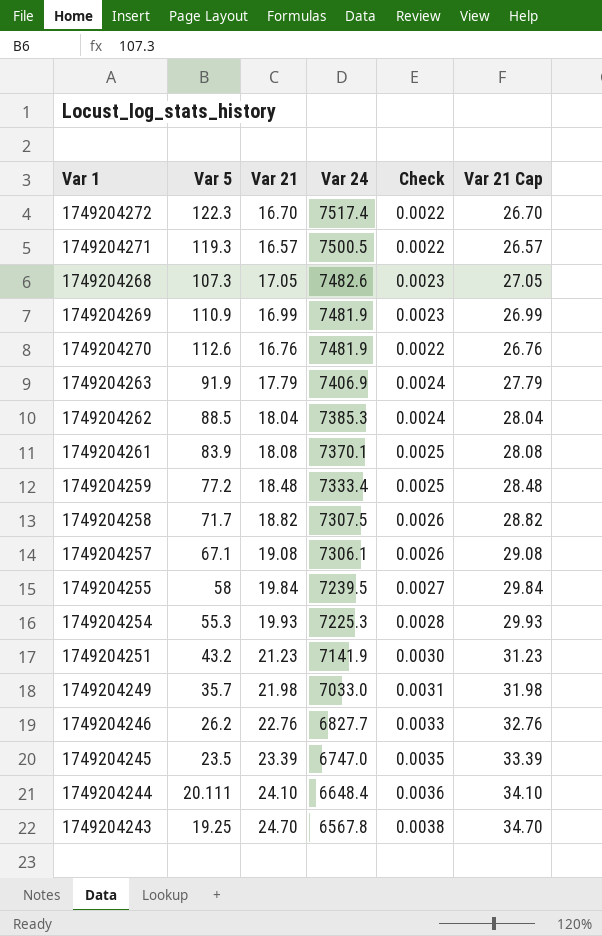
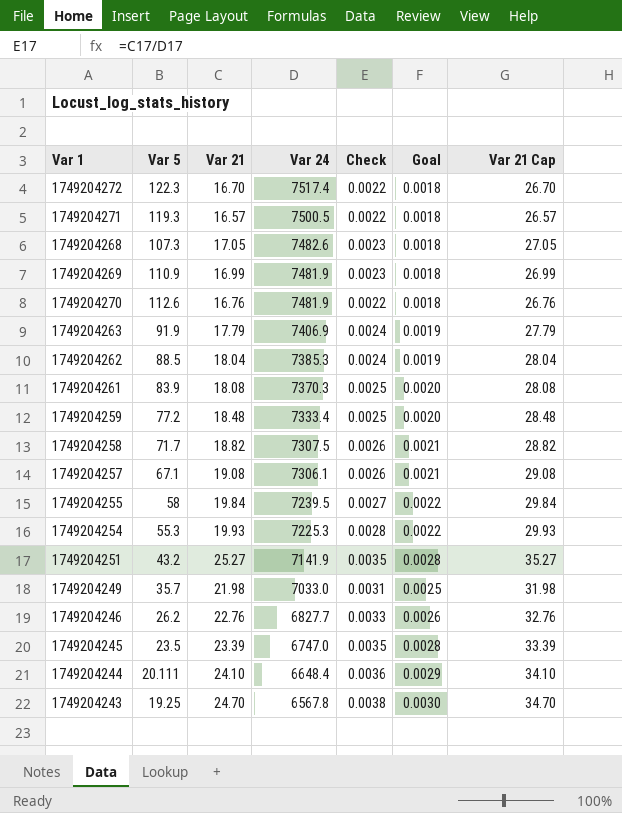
column Goal | formula: none -> [Check] * 0.8
1749204261 | Var 24: 7370.1 -> 7370.3
1749204251 | Var 21: 21.23 -> 25.27
1749204251 | Check: 0.0030 -> 0.0035
1749204251 | Var 21 Cap: 31.23 -> 35.27

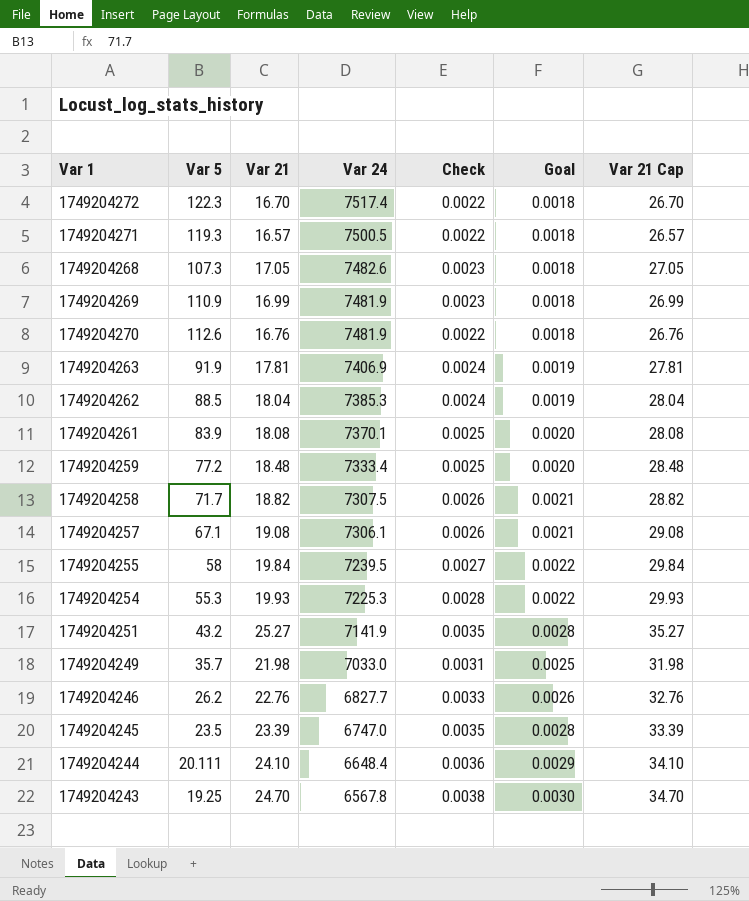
1749204263 | Var 21: 17.79 -> 17.81
1749204263 | Var 21 Cap: 27.79 -> 27.81
1749204261 | Var 24: 7370.3 -> 7370.1

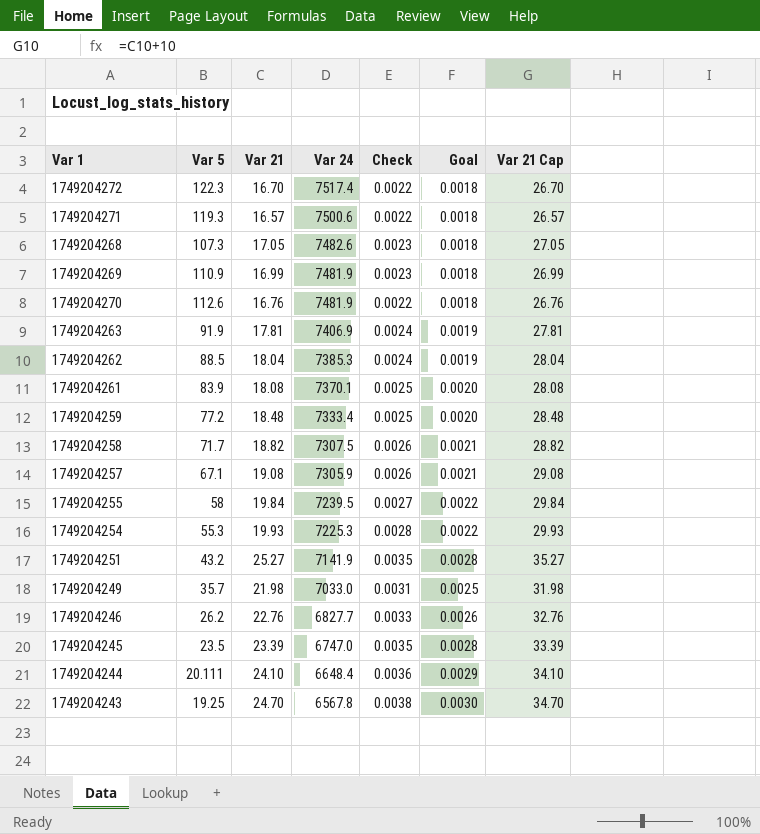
1749204271 | Var 24: 7500.5 -> 7500.6
1749204257 | Var 24: 7306.1 -> 7305.9

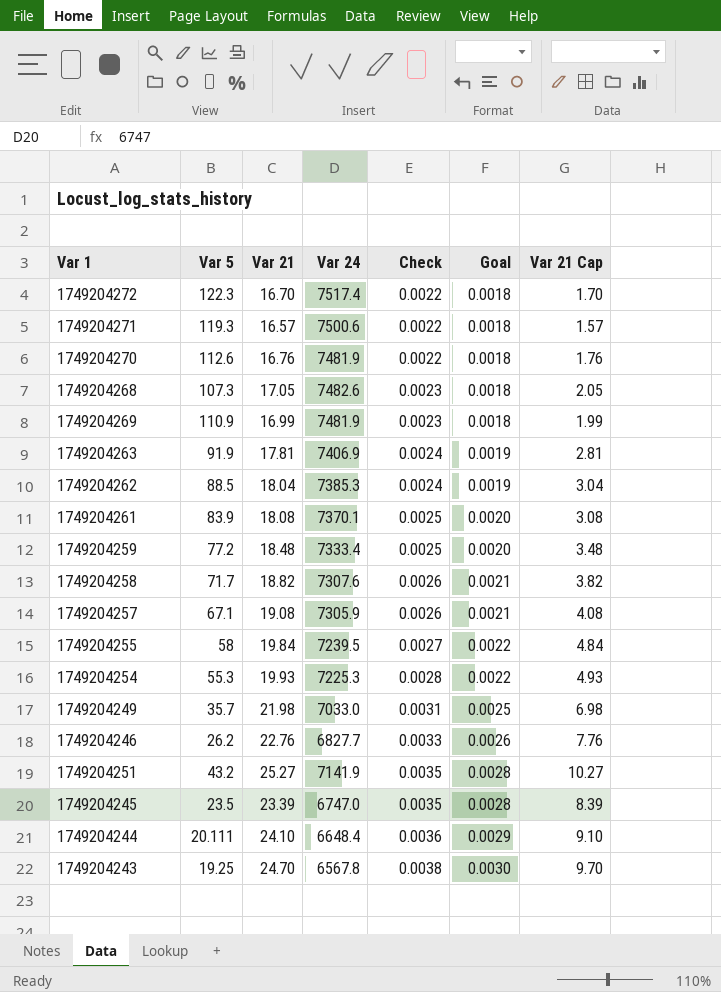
row order: Var 24 descending -> Check ascending
column Var 21 Cap | formula: [Var 21] + 10 -> [Var 21] - 15
1749204258 | Var 24: 7307.5 -> 7307.6

